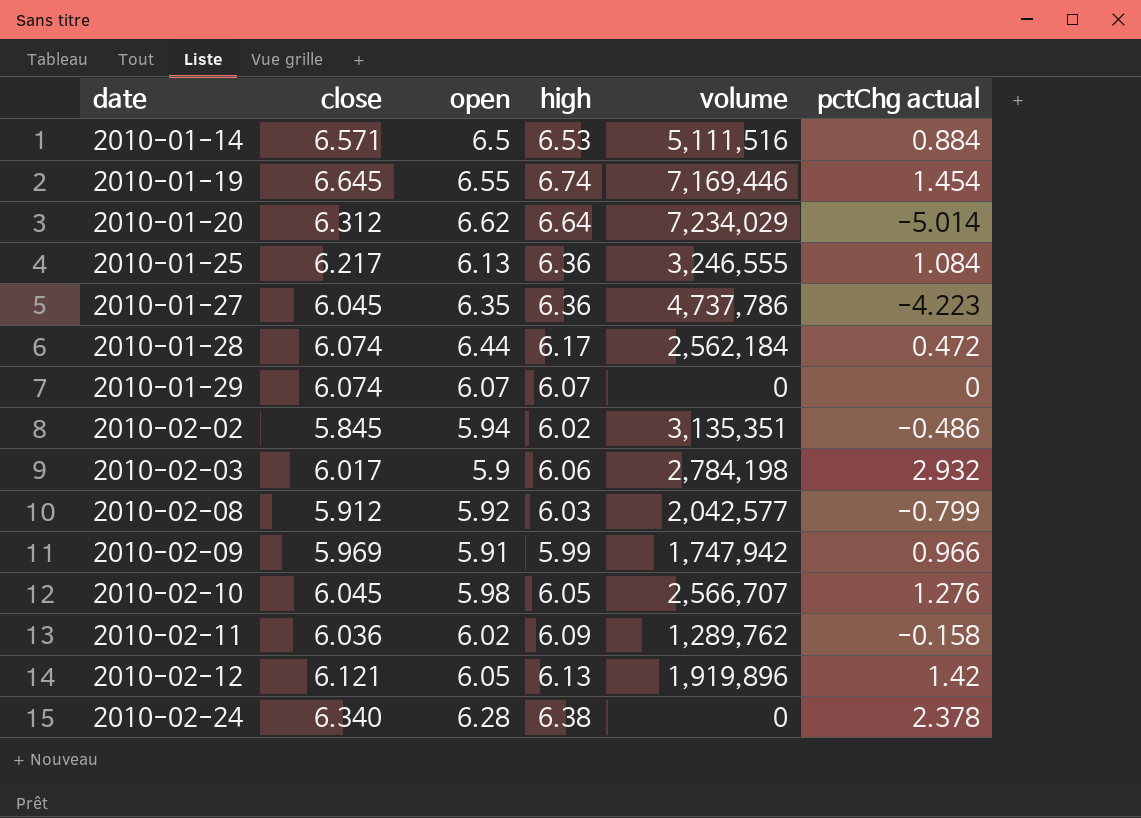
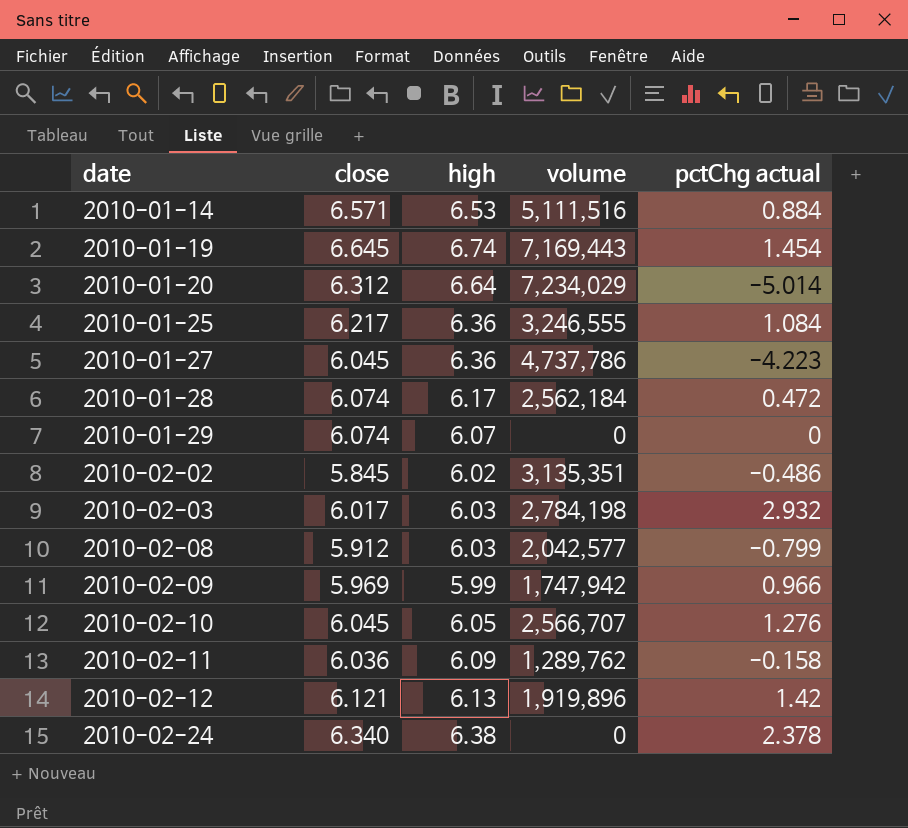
column open | position: 3 -> none
2010-01-19 | volume: 7,169,446 -> 7,169,443
2010-02-03 | high: 6.06 -> 6.03

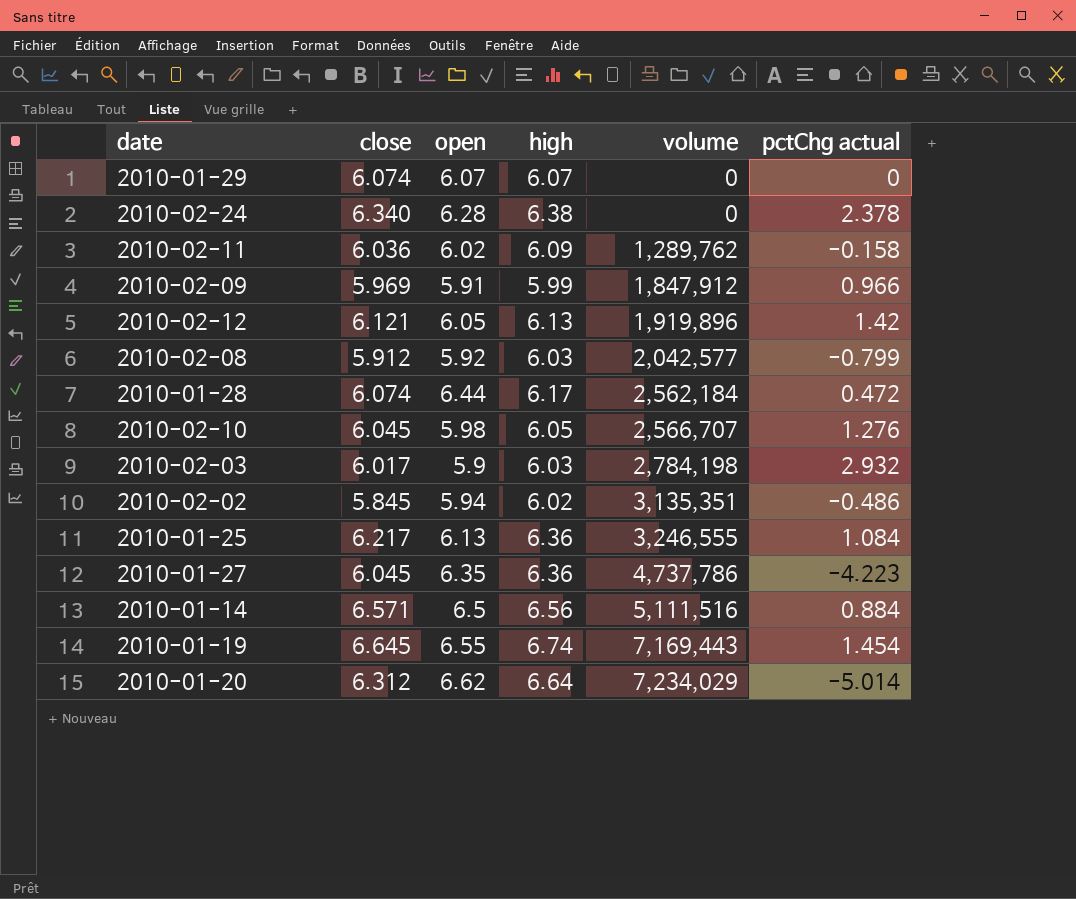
row order: date ascending -> volume ascending
column open | position: none -> 3
2010-02-09 | volume: 1,747,942 -> 1,847,912
2010-01-14 | high: 6.53 -> 6.56

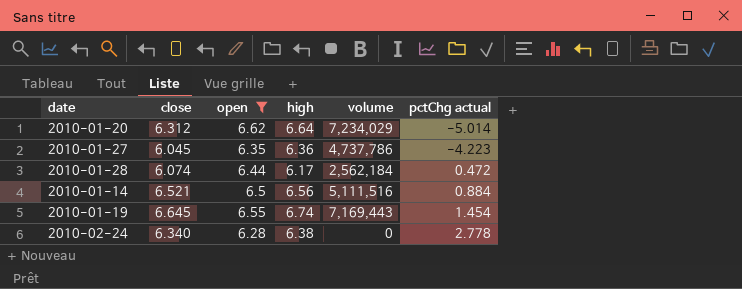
filter: none -> open >= 6.28
row order: volume ascending -> pctChg actual ascending
2010-01-14 | close: 6.571 -> 6.521
2010-02-24 | pctChg actual: 2.378 -> 2.778

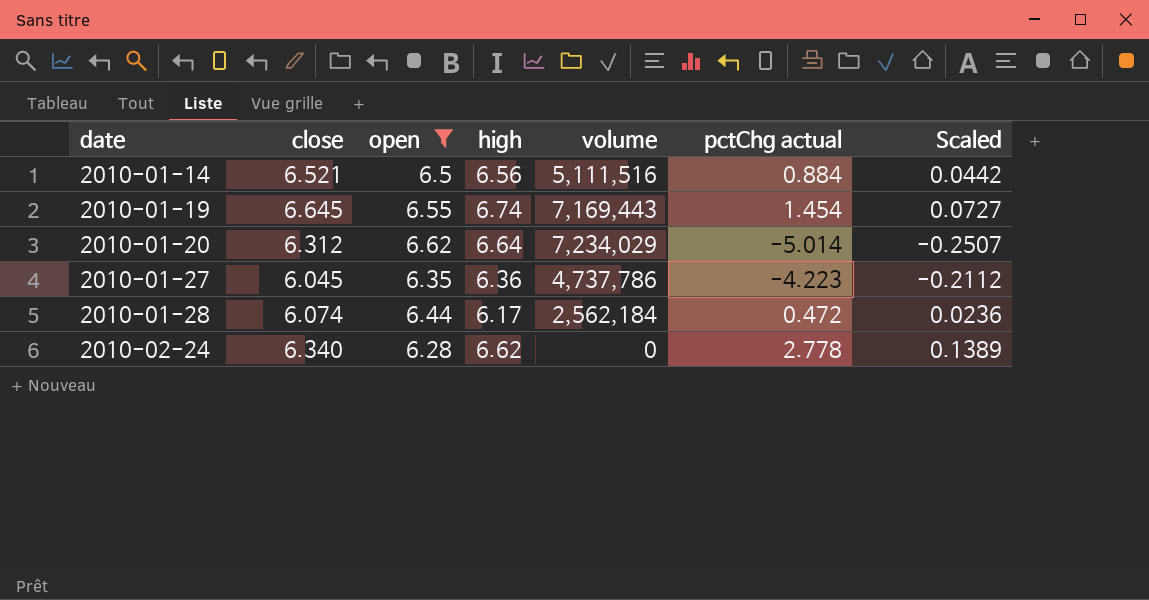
row order: pctChg actual ascending -> date ascending
column Scaled | formula: none -> [pctChg actual] * 0.05
2010-02-24 | high: 6.38 -> 6.62

